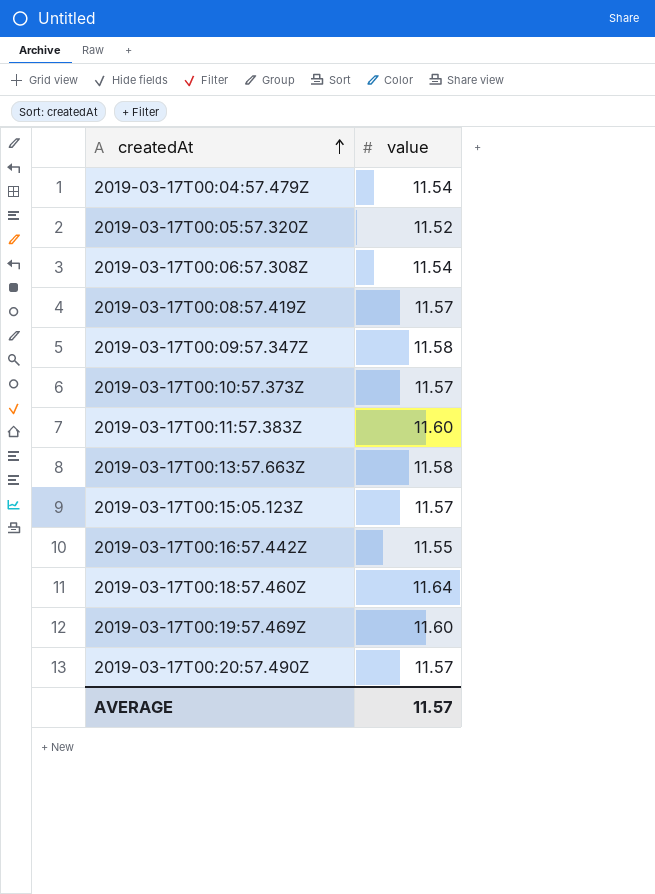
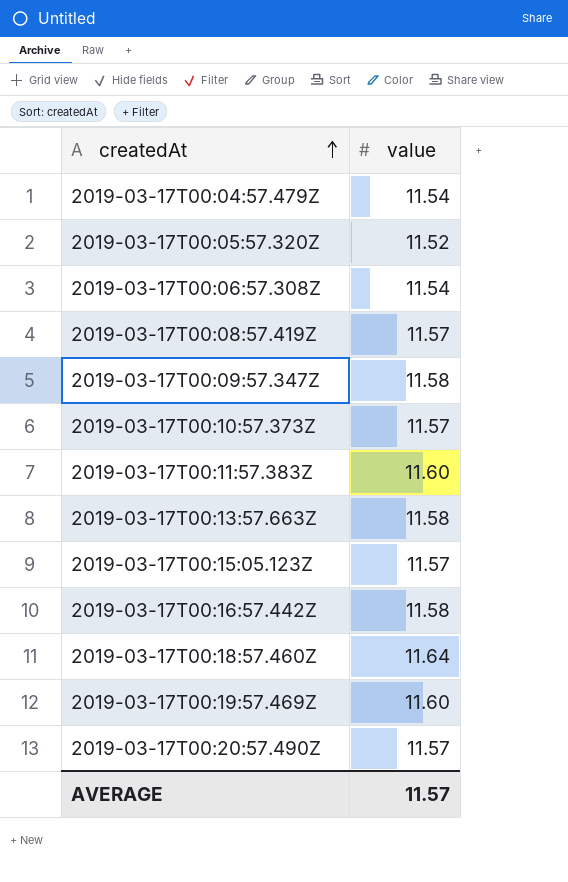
2019-03-17T00:16:57.442Z | value: 11.55 -> 11.58

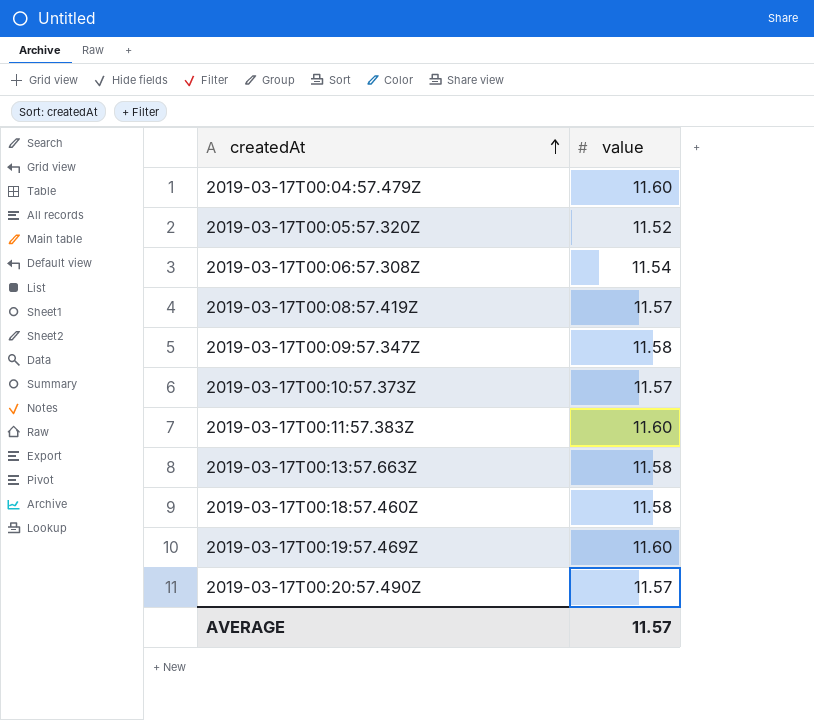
row 2019-03-17T00:15:05.123Z: 11.57 -> none
row 2019-03-17T00:16:57.442Z: 11.58 -> none
2019-03-17T00:04:57.479Z | value: 11.54 -> 11.60
2019-03-17T00:18:57.460Z | value: 11.64 -> 11.58

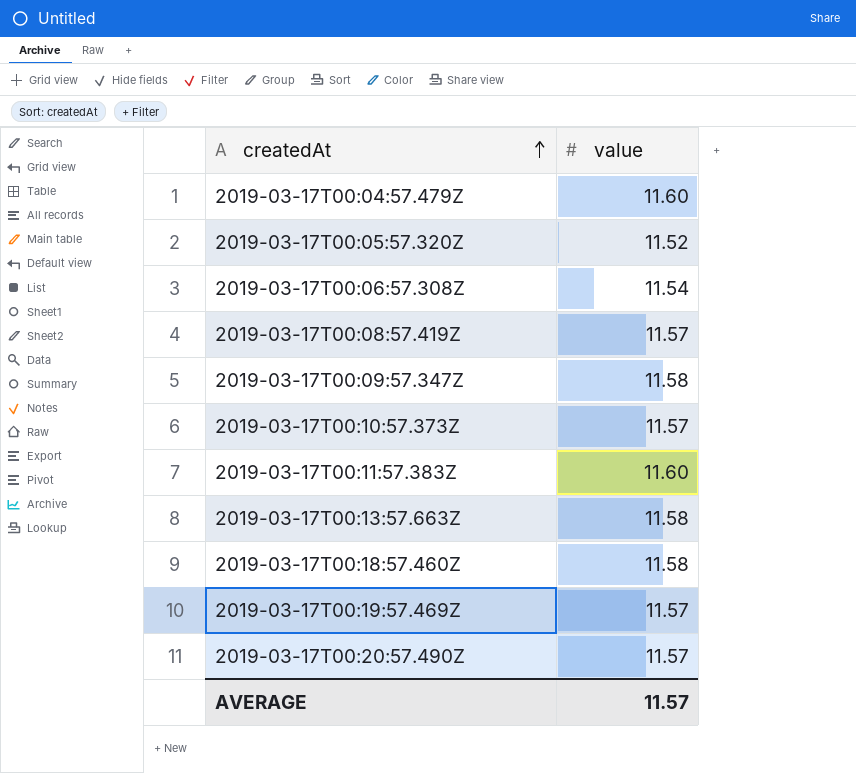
2019-03-17T00:19:57.469Z | value: 11.60 -> 11.57

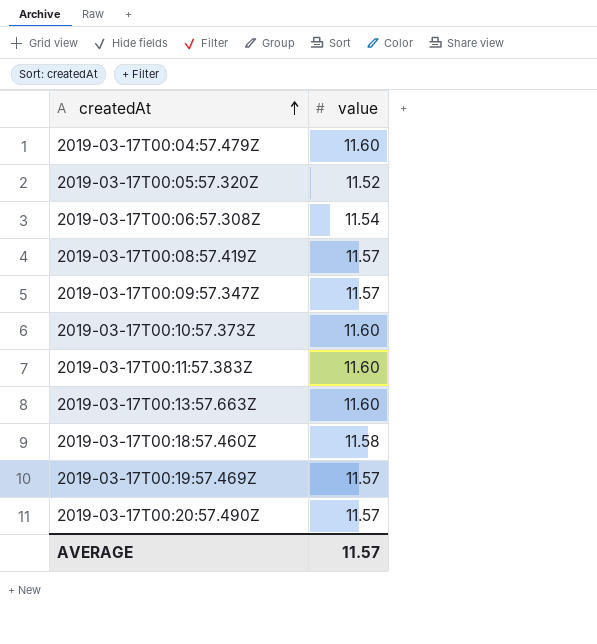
2019-03-17T00:09:57.347Z | value: 11.58 -> 11.57
2019-03-17T00:10:57.373Z | value: 11.57 -> 11.60
2019-03-17T00:13:57.663Z | value: 11.58 -> 11.60

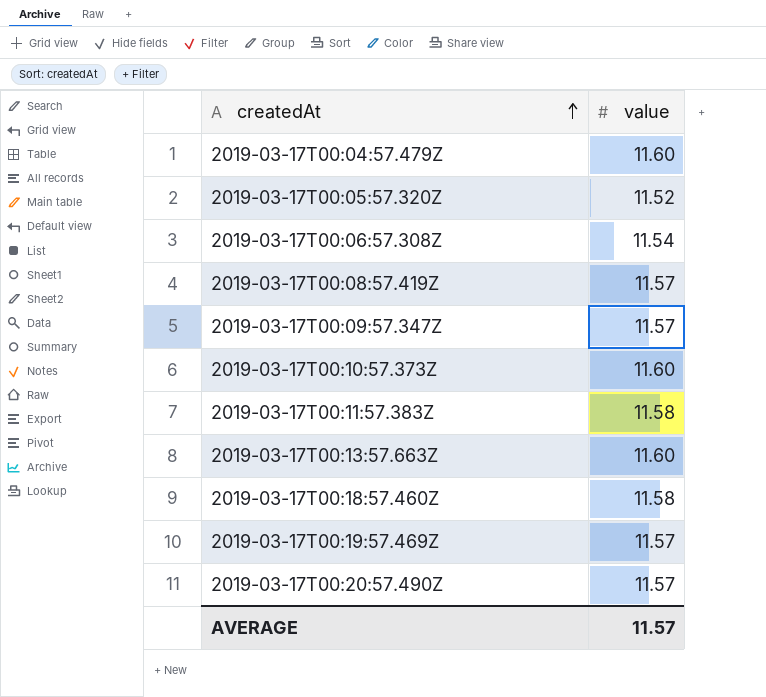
2019-03-17T00:11:57.383Z | value: 11.60 -> 11.58

